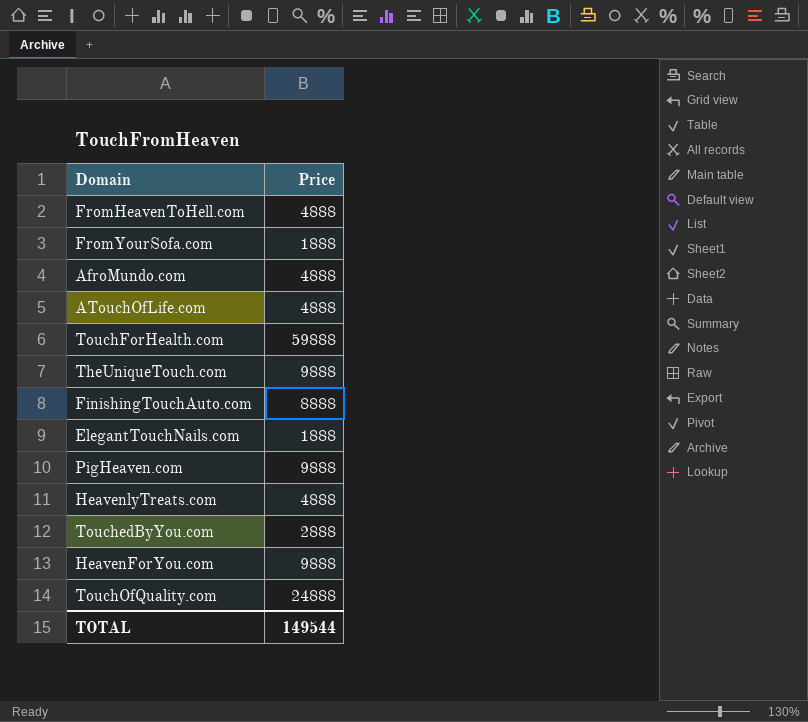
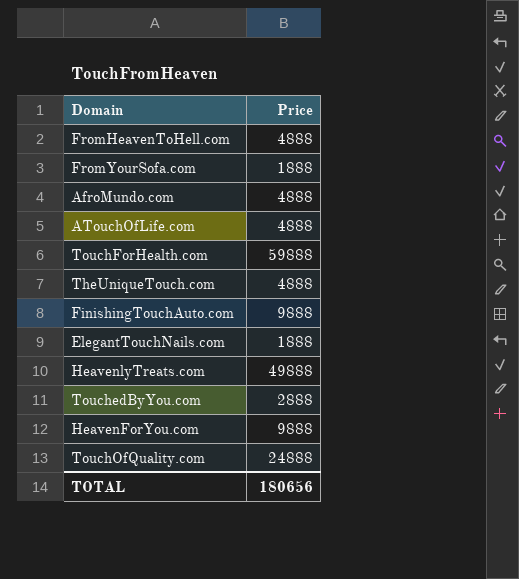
row PigHeaven.com: 9888 -> none
TheUniqueTouch.com | Price: 9888 -> 4888
FinishingTouchAuto.com | Price: 8888 -> 9888
HeavenlyTreats.com | Price: 4888 -> 49888
TOTAL | Price: 149544 -> 180656

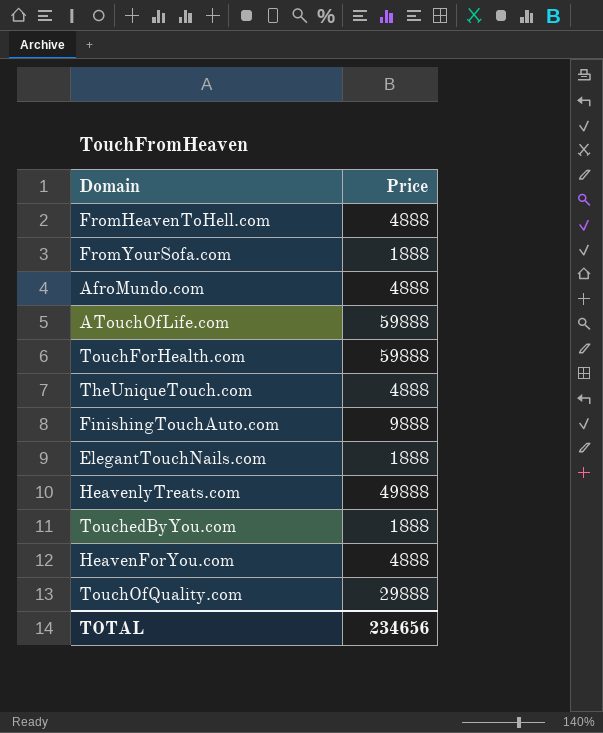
ATouchOfLife.com | Price: 4888 -> 59888
TouchedByYou.com | Price: 2888 -> 1888
HeavenForYou.com | Price: 9888 -> 4888
TouchOfQuality.com | Price: 24888 -> 29888
TOTAL | Price: 180656 -> 234656

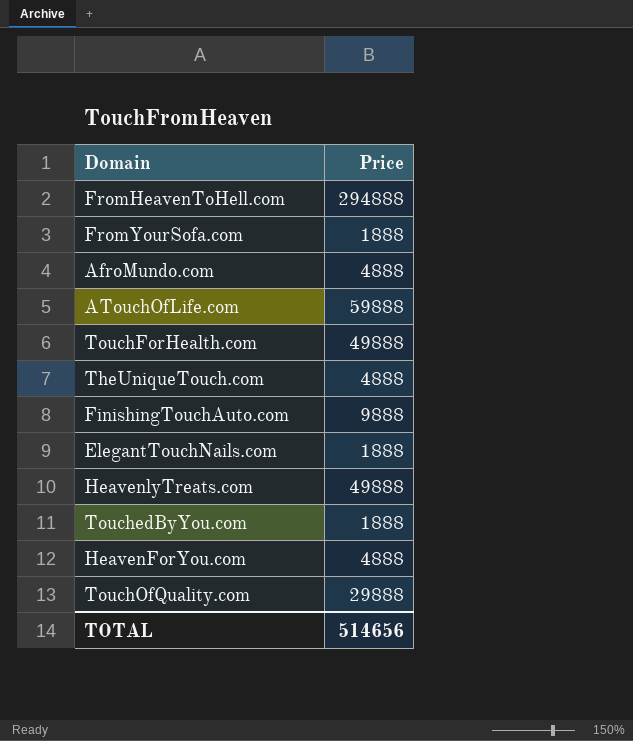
FromHeavenToHell.com | Price: 4888 -> 294888
TouchForHealth.com | Price: 59888 -> 49888
TOTAL | Price: 234656 -> 514656

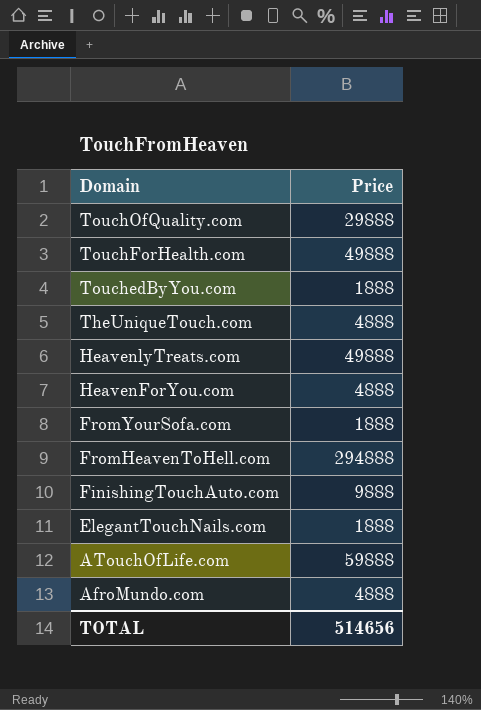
row order: none -> Domain descending

